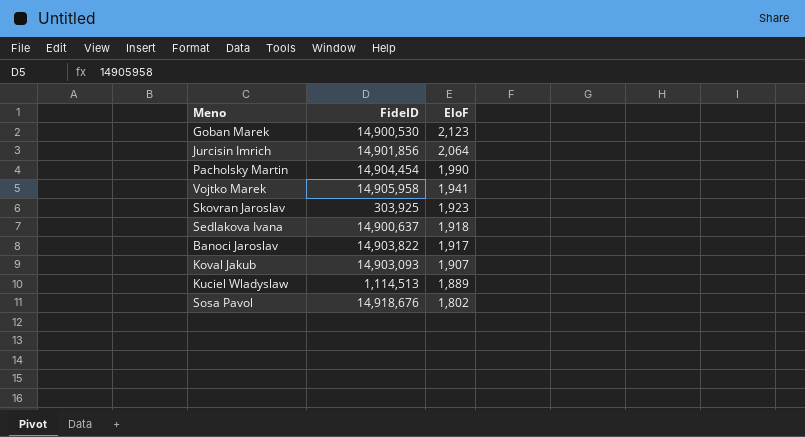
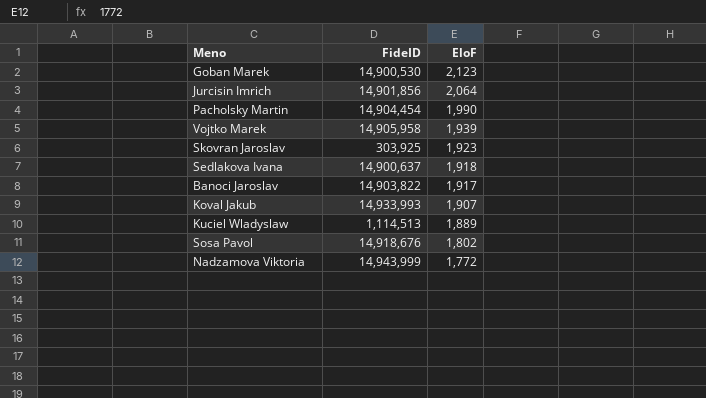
Vojtko Marek | EloF: 1,941 -> 1,939
Koval Jakub | FideID: 14,903,093 -> 14,933,993
row Nadzamova Viktoria: none -> 14,943,999 | 1,772

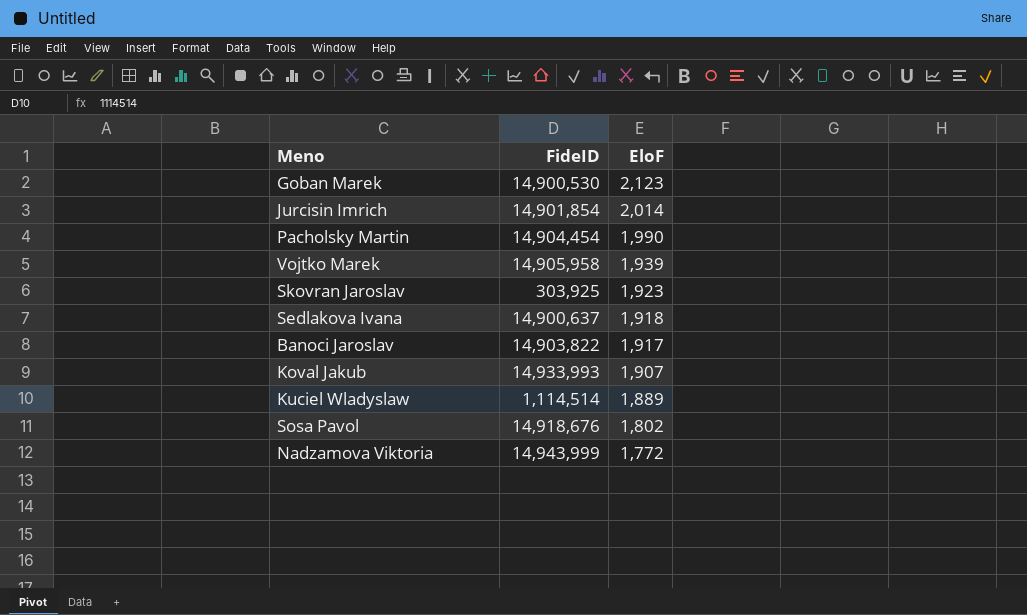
Jurcisin Imrich | FideID: 14,901,856 -> 14,901,854
Jurcisin Imrich | EloF: 2,064 -> 2,014
Kuciel Wladyslaw | FideID: 1,114,513 -> 1,114,514

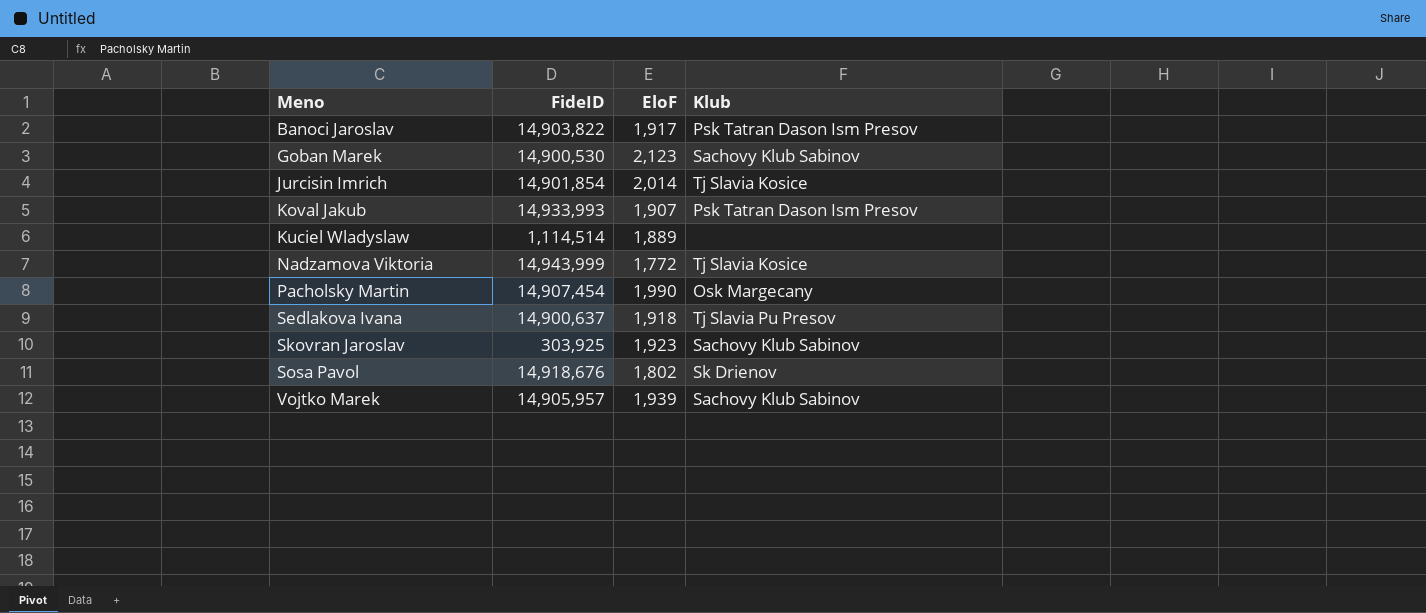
row order: EloF descending -> Meno ascending
column Klub | position: none -> 4
Pacholsky Martin | FideID: 14,904,454 -> 14,907,454
Vojtko Marek | FideID: 14,905,958 -> 14,905,957

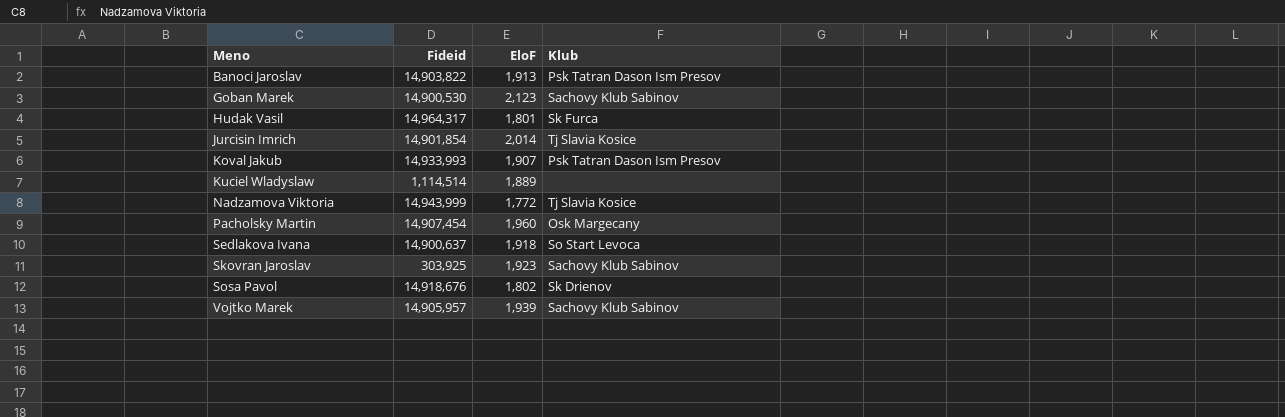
column name: FideID -> Fideid
Banoci Jaroslav | EloF: 1,917 -> 1,913
row Hudak Vasil: none -> 14,964,317 | 1,801 | Sk Furca
Pacholsky Martin | EloF: 1,990 -> 1,960
Sedlakova Ivana | Klub: Tj Slavia Pu Presov -> So Start Levoca

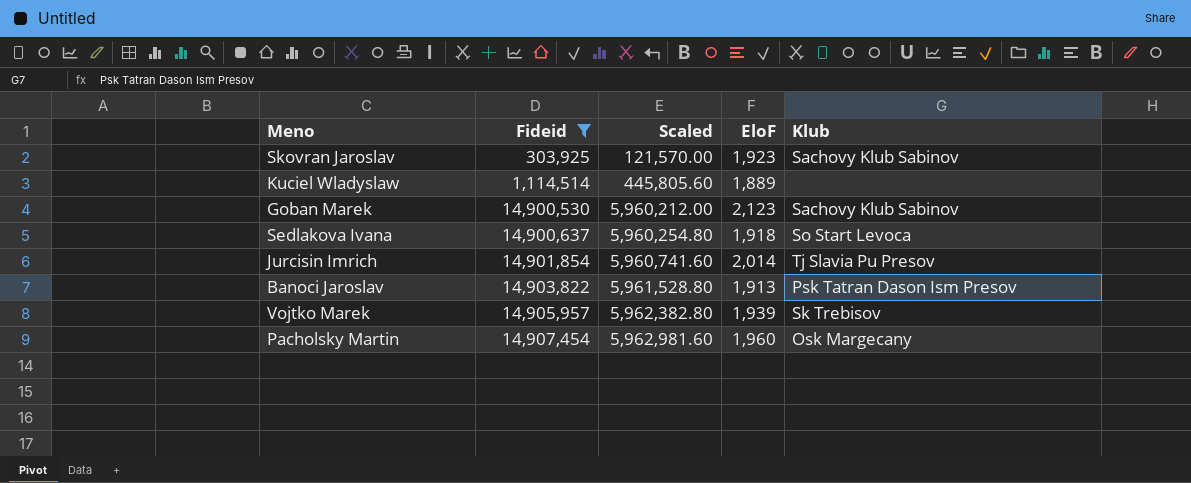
filter: none -> Fideid <= 14,907,454
row order: Meno ascending -> Fideid ascending
column Scaled | formula: none -> [Fideid] * 0.4
Jurcisin Imrich | Klub: Tj Slavia Kosice -> Tj Slavia Pu Presov
Vojtko Marek | Klub: Sachovy Klub Sabinov -> Sk Trebisov

